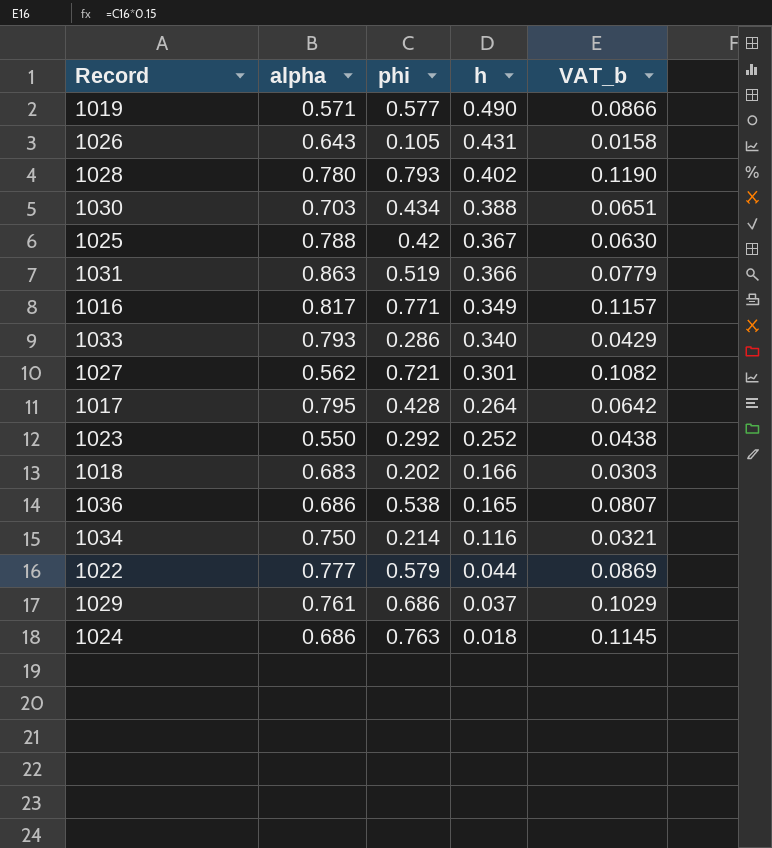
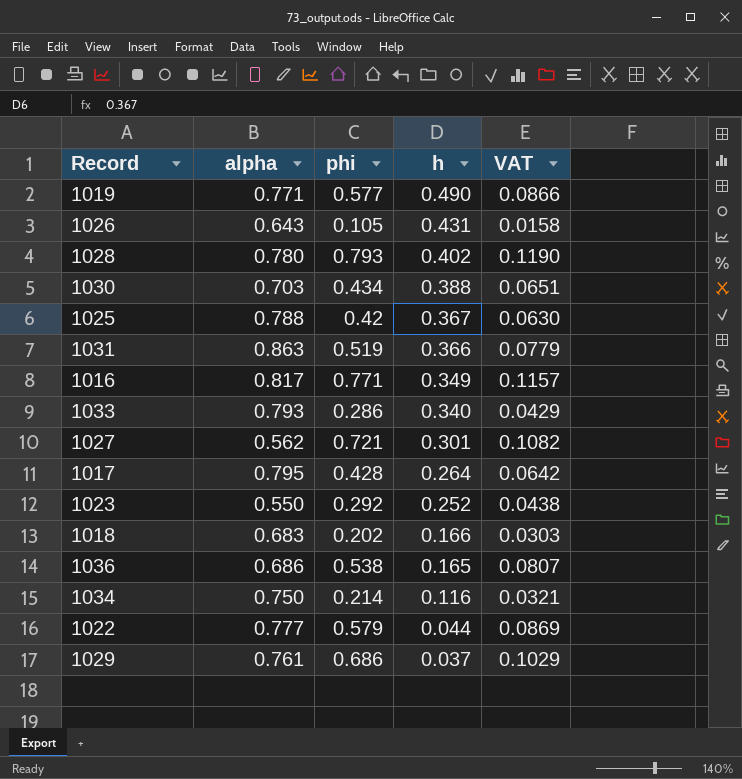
column name: VAT_b -> VAT
row 1024: 0.686 | 0.763 | 0.018 | 0.1145 -> none
1019 | alpha: 0.571 -> 0.771

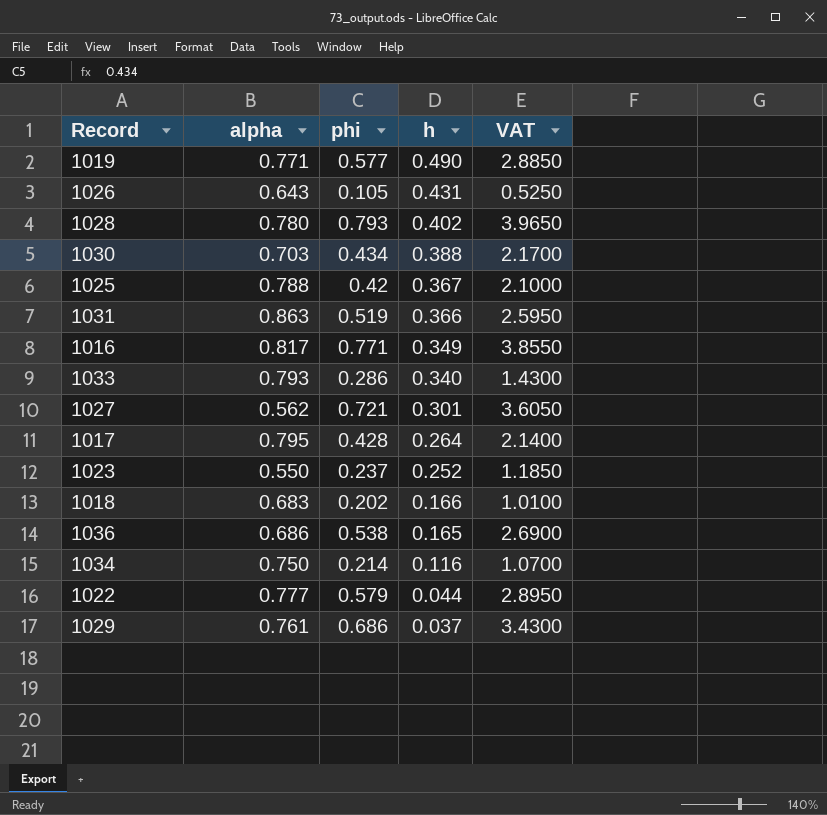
column VAT | formula: [phi] * 0.15 -> [phi] * 5
1023 | phi: 0.292 -> 0.237

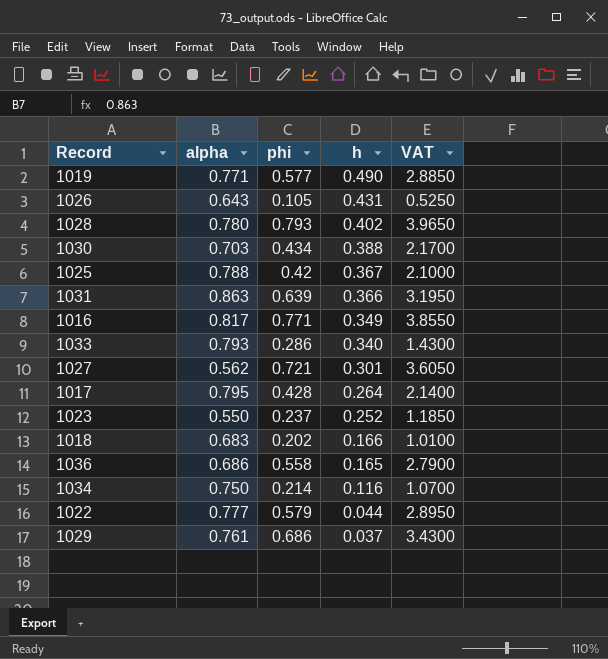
1031 | phi: 0.519 -> 0.639
1031 | VAT: 2.5950 -> 3.1950
1036 | phi: 0.538 -> 0.558
1036 | VAT: 2.6900 -> 2.7900

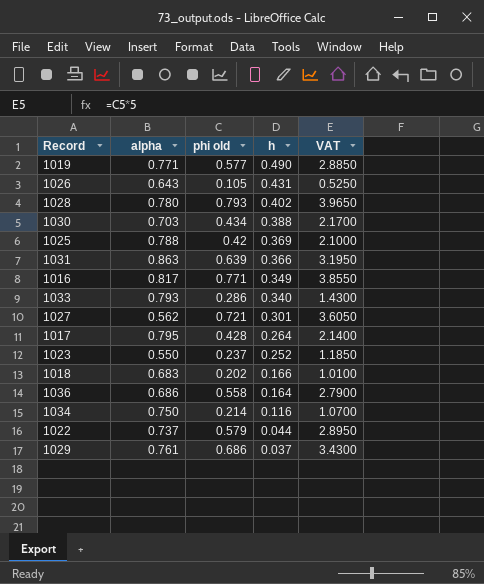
column name: phi -> phi old
1025 | h: 0.367 -> 0.369
1036 | h: 0.165 -> 0.164
1022 | alpha: 0.777 -> 0.737

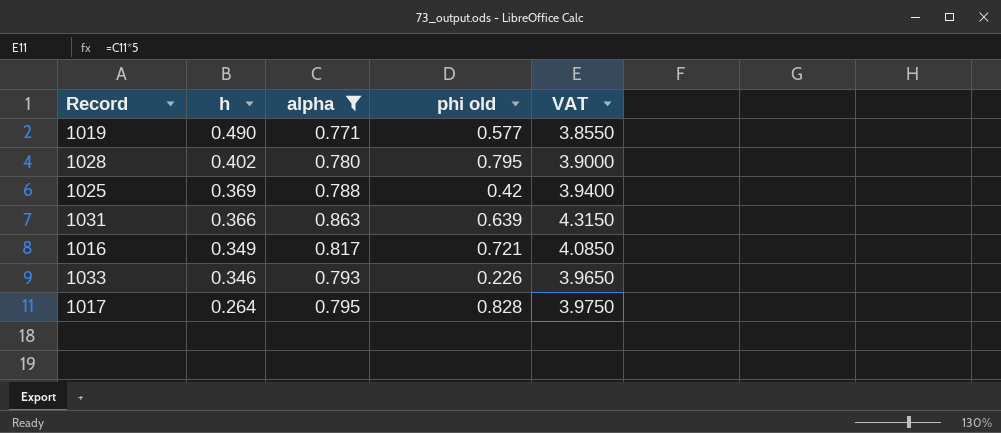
filter: none -> alpha >= 0.771
column h | position: 4 -> 2
column VAT | formula: [phi old] * 5 -> [alpha] * 5
1028 | phi old: 0.793 -> 0.795
1016 | phi old: 0.771 -> 0.721
1033 | h: 0.340 -> 0.346
1033 | phi old: 0.286 -> 0.226
1017 | phi old: 0.428 -> 0.828

